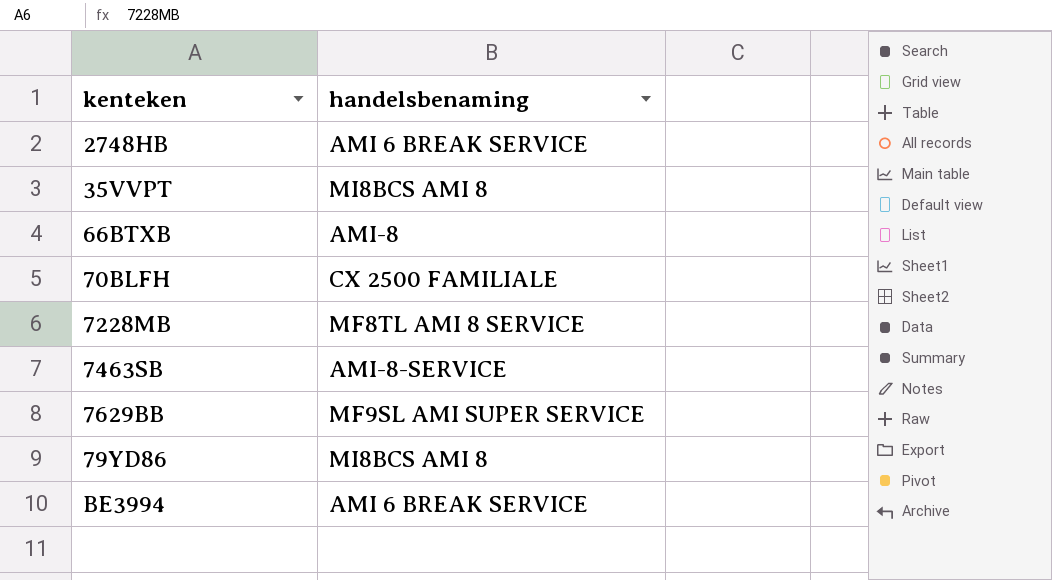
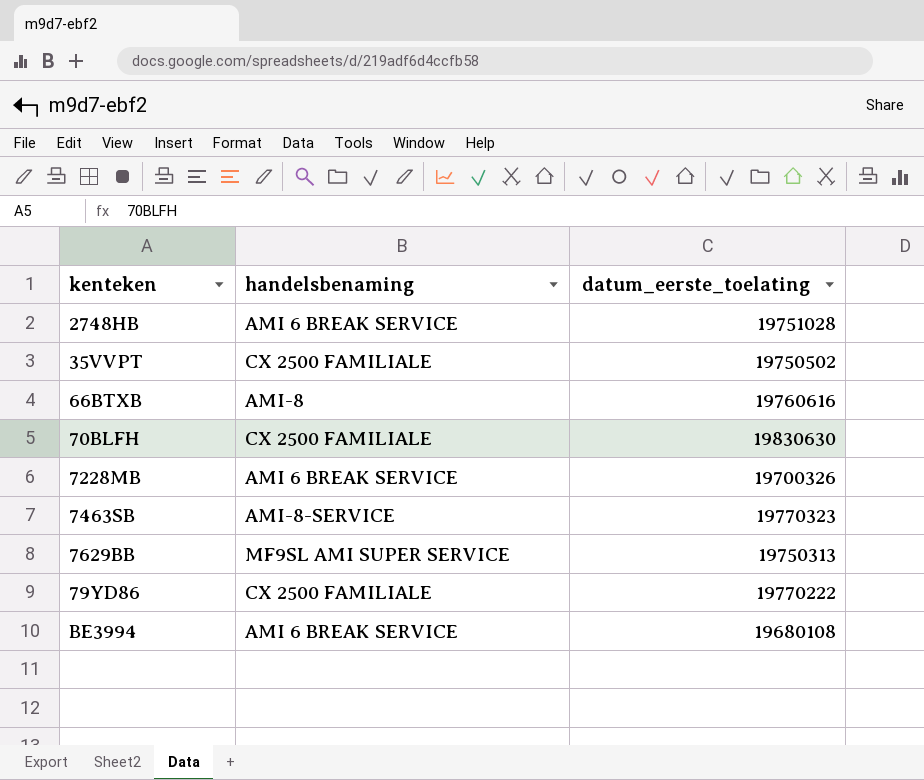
column datum_eerste_toelating | position: none -> 3
35VVPT | handelsbenaming: MI8BCS AMI 8 -> CX 2500 FAMILIALE
7228MB | handelsbenaming: MF8TL AMI 8 SERVICE -> AMI 6 BREAK SERVICE
79YD86 | handelsbenaming: MI8BCS AMI 8 -> CX 2500 FAMILIALE

